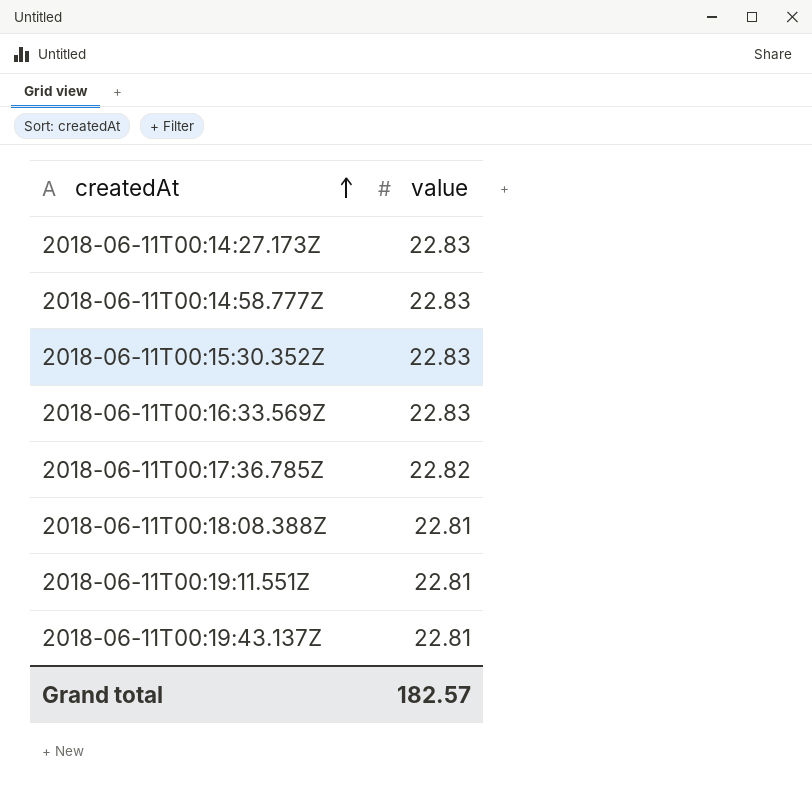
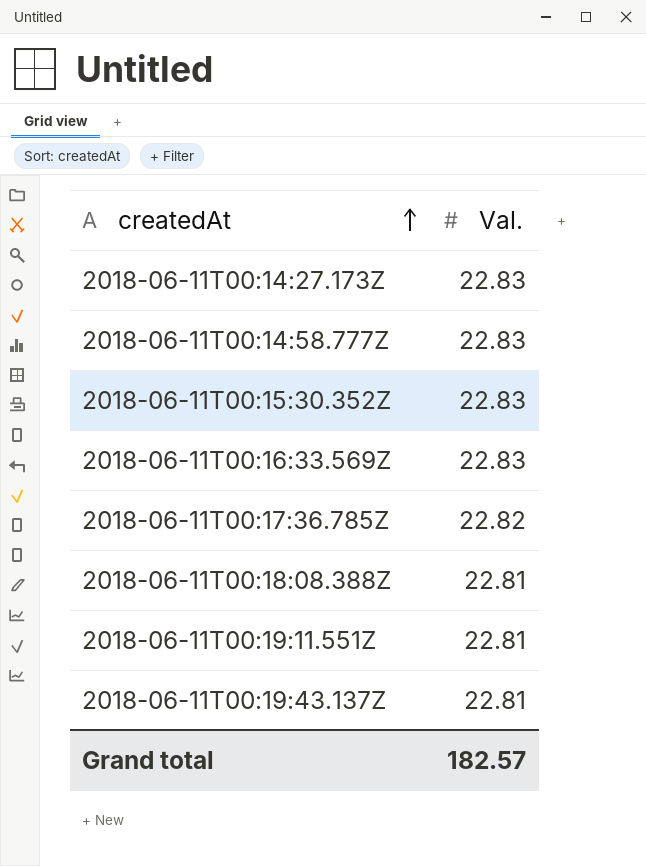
column name: value -> Val.

